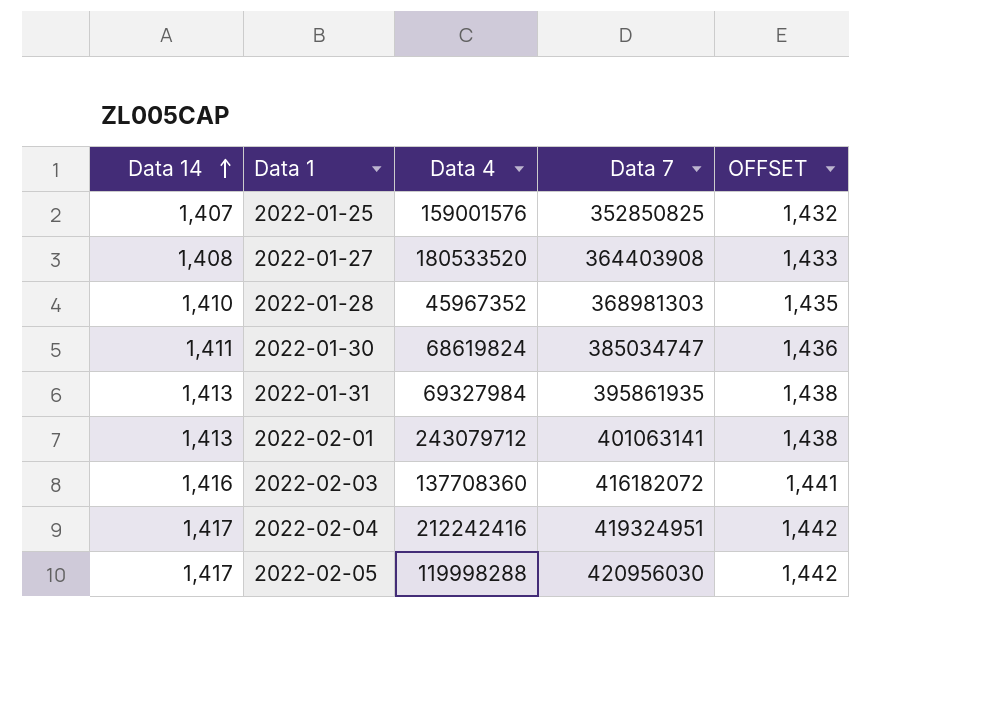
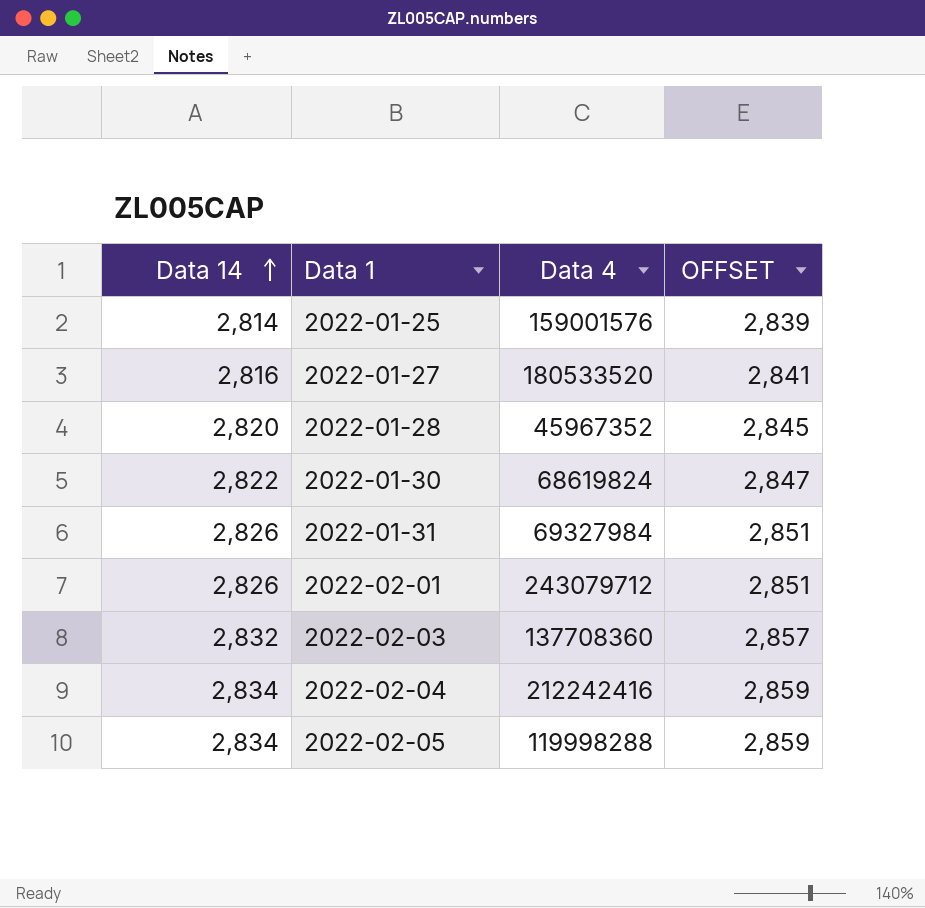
column Data 7 | position: 4 -> none
2022-01-25 | Data 14: 1,407 -> 2,814
2022-01-25 | OFFSET: 1,432 -> 2,839
2022-01-27 | Data 14: 1,408 -> 2,816
2022-01-27 | OFFSET: 1,433 -> 2,841
2022-01-28 | Data 14: 1,410 -> 2,820
2022-01-28 | OFFSET: 1,435 -> 2,845
2022-01-30 | Data 14: 1,411 -> 2,822
2022-01-30 | OFFSET: 1,436 -> 2,847
2022-01-31 | Data 14: 1,413 -> 2,826
2022-01-31 | OFFSET: 1,438 -> 2,851
2022-02-01 | Data 14: 1,413 -> 2,826
2022-02-01 | OFFSET: 1,438 -> 2,851
2022-02-03 | Data 14: 1,416 -> 2,832
2022-02-03 | OFFSET: 1,441 -> 2,857
2022-02-04 | Data 14: 1,417 -> 2,834
2022-02-04 | OFFSET: 1,442 -> 2,859
2022-02-05 | Data 14: 1,417 -> 2,834
2022-02-05 | OFFSET: 1,442 -> 2,859

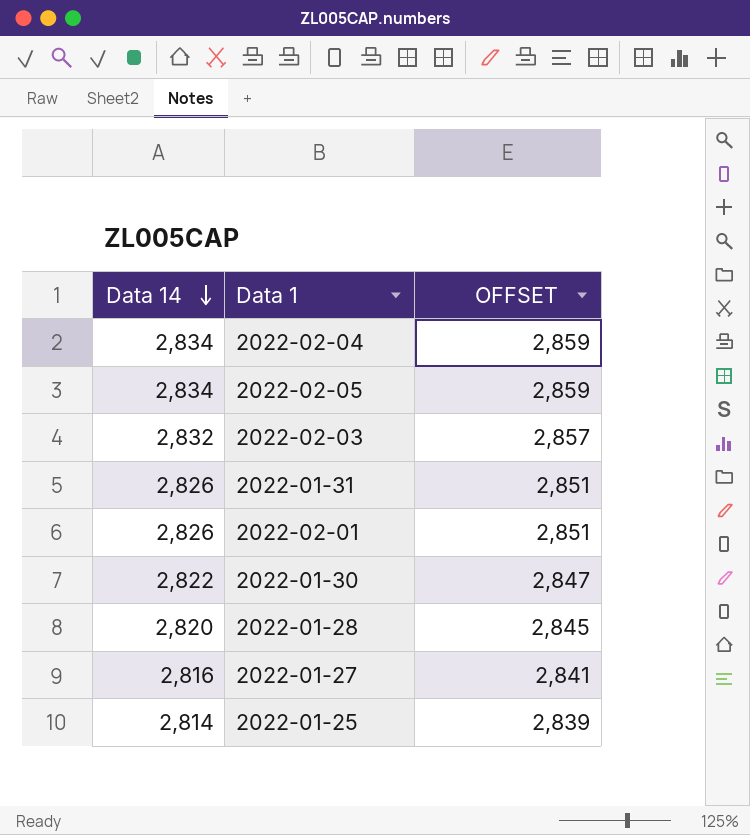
row order: Data 14 ascending -> Data 14 descending
column Data 4 | position: 3 -> none

